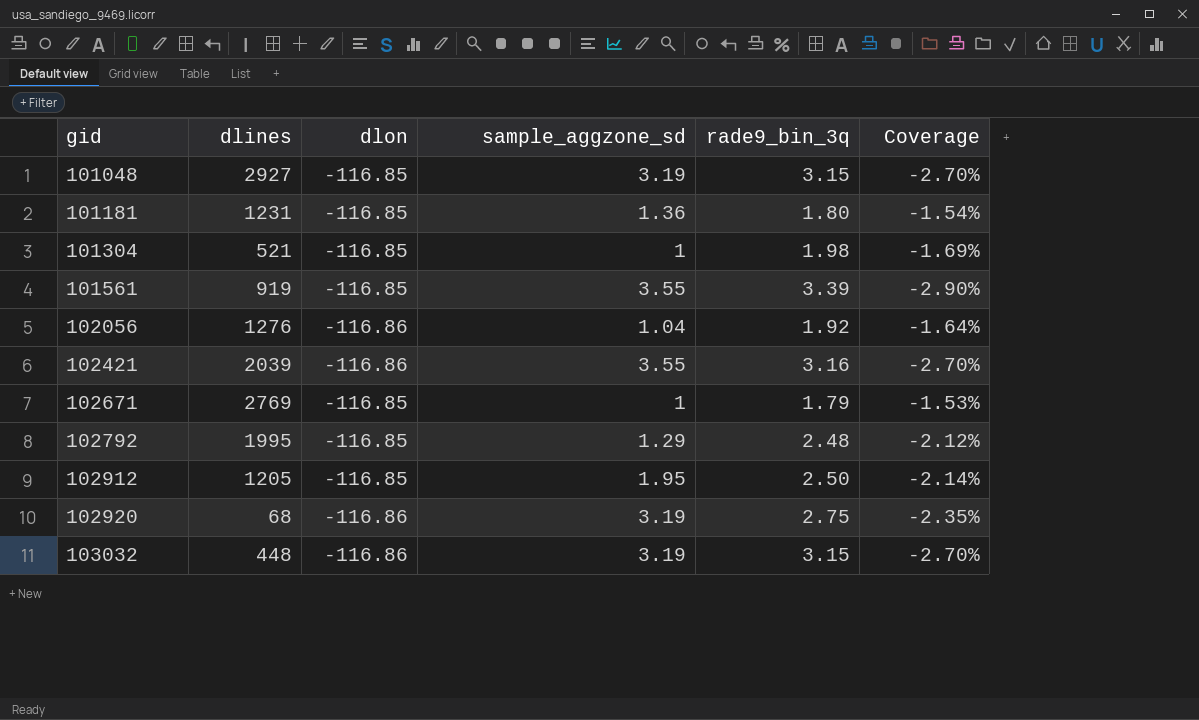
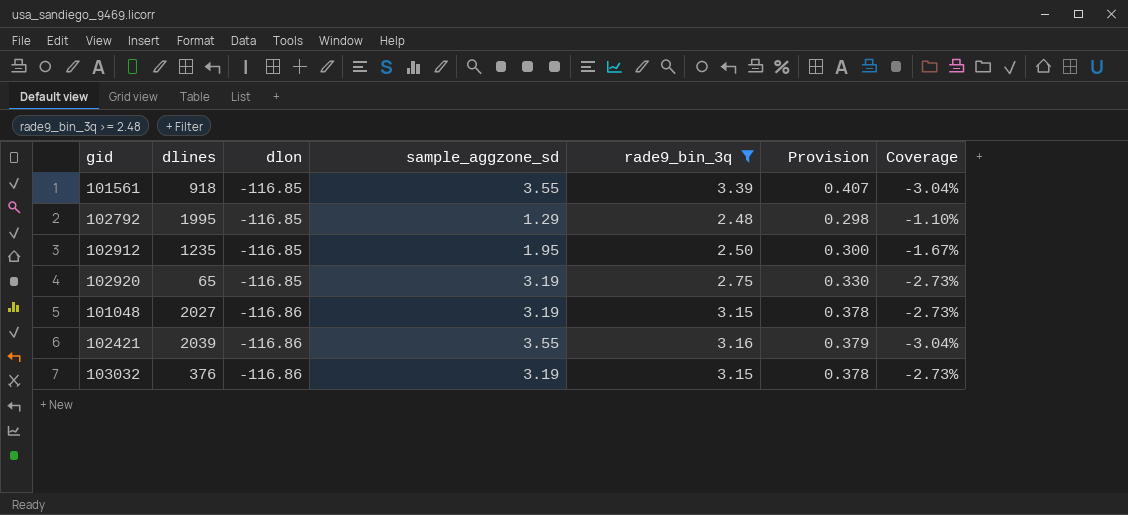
filter: none -> rade9_bin_3q >= 2.48
row order: gid ascending -> dlon descending
column Provision | formula: none -> [rade9_bin_3q] * 0.12
column Coverage | formula: [rade9_bin_3q] / [dlon] -> [sample_aggzone_sd] / [dlon]
101561 | dlines: 919 -> 918
102912 | dlines: 1205 -> 1235
102920 | dlines: 68 -> 65
102920 | dlon: -116.86 -> -116.85
101048 | dlines: 2927 -> 2027
101048 | dlon: -116.85 -> -116.86
103032 | dlines: 448 -> 376

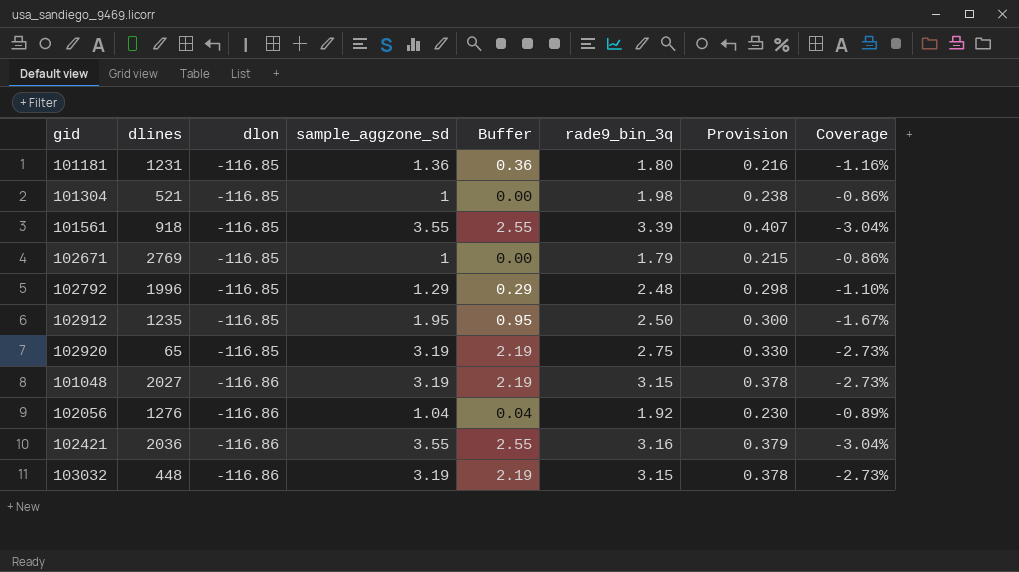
filter: rade9_bin_3q >= 2.48 -> none
column Buffer | formula: none -> [sample_aggzone_sd] - 1
102792 | dlines: 1995 -> 1996
102421 | dlines: 2039 -> 2036
103032 | dlines: 376 -> 448

